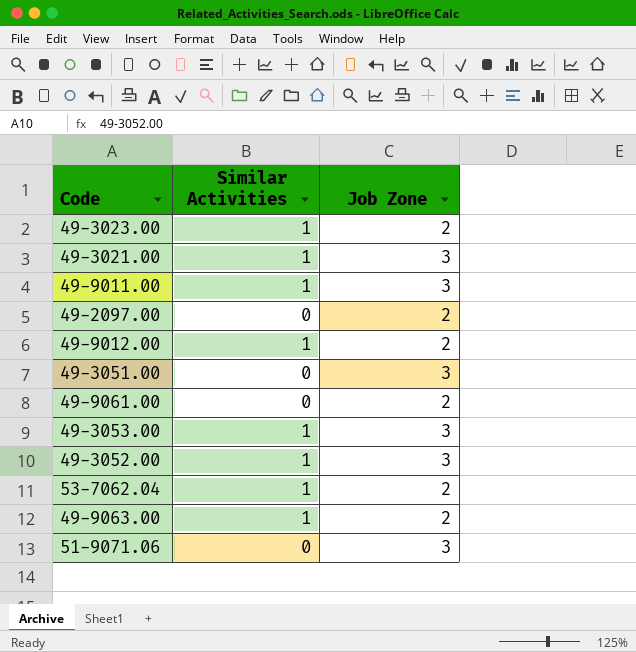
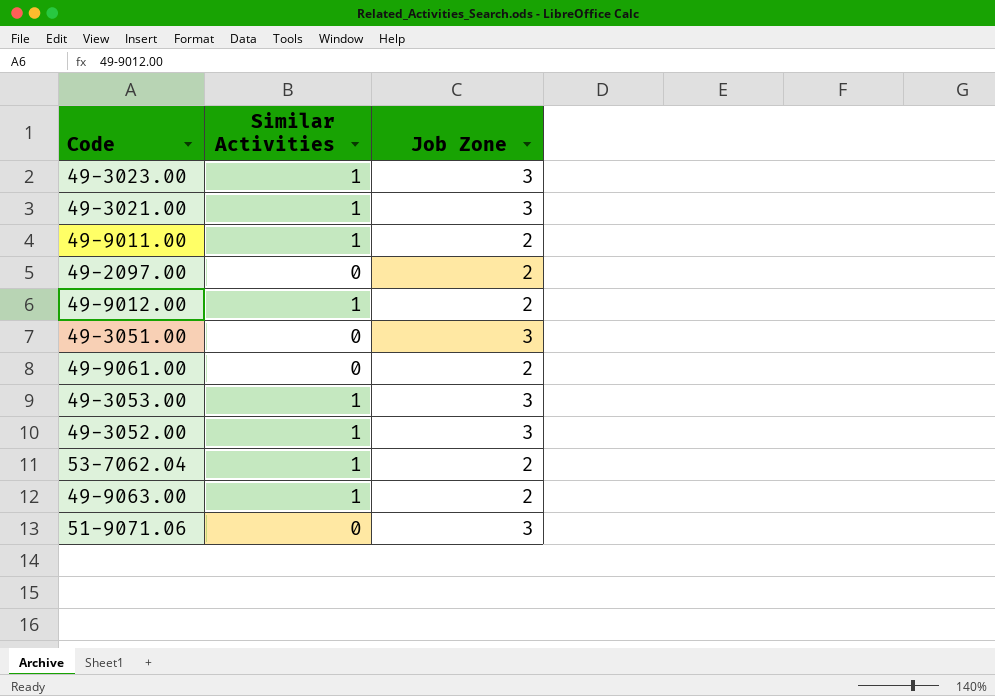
49-3023.00 | Job Zone: 2 -> 3
49-9011.00 | Job Zone: 3 -> 2

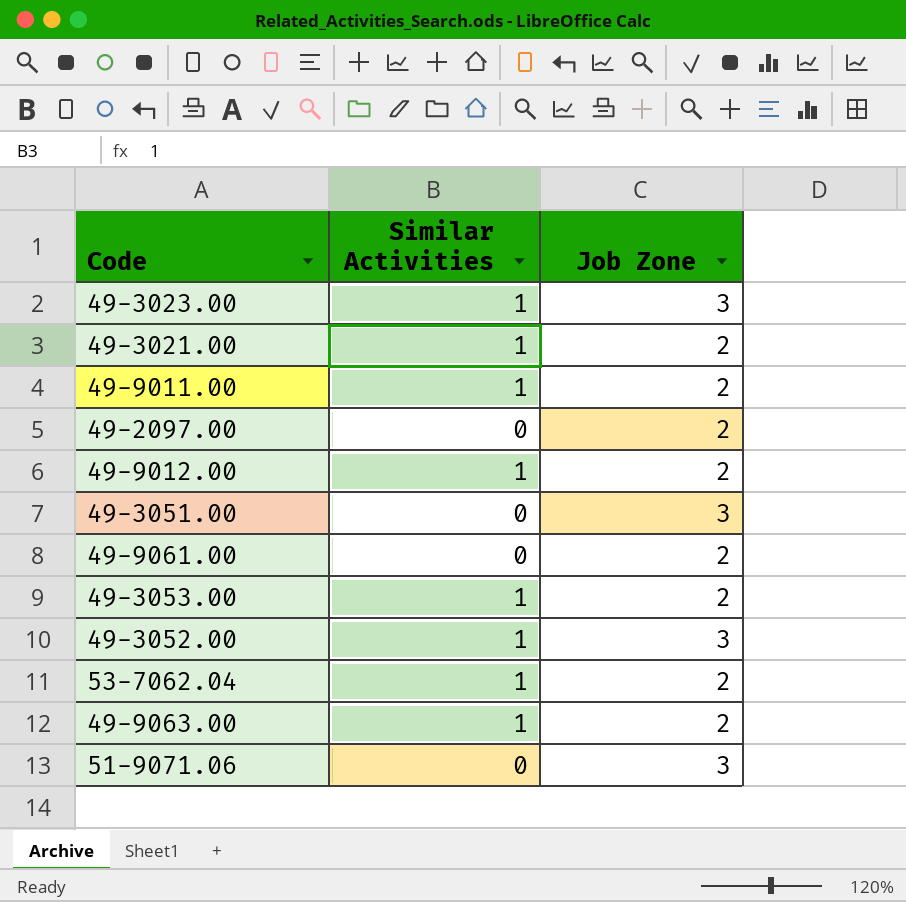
49-3021.00 | Job Zone: 3 -> 2
49-3053.00 | Job Zone: 3 -> 2

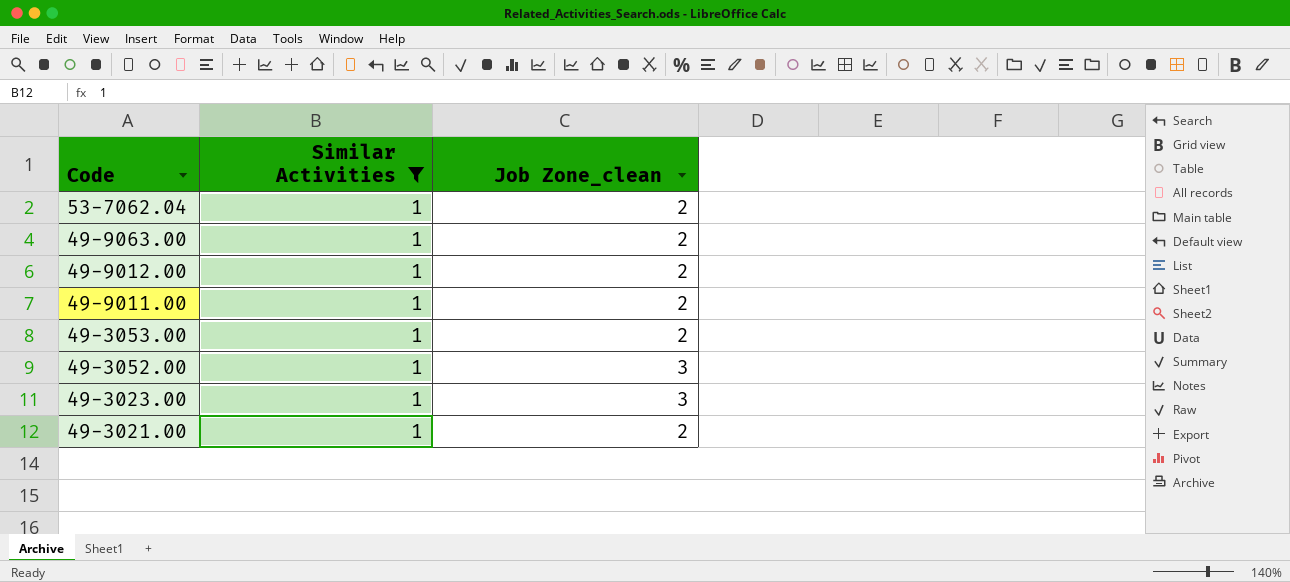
filter: none -> Similar Activities = 1
row order: none -> Code descending
column name: Job Zone -> Job Zone_clean

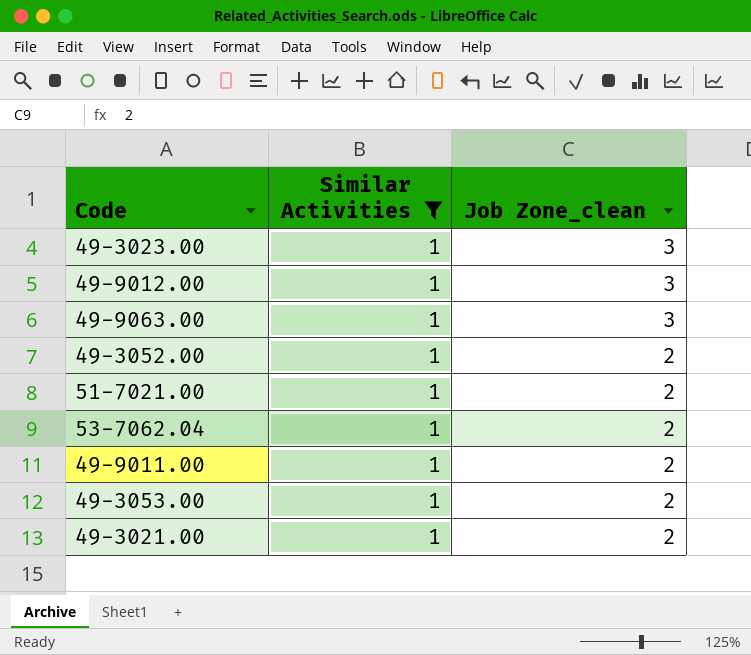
row order: Code descending -> Job Zone_clean descending
49-9012.00 | Job Zone_clean: 2 -> 3
49-9063.00 | Job Zone_clean: 2 -> 3
49-3052.00 | Job Zone_clean: 3 -> 2
row 51-7021.00: none -> 1 | 2

